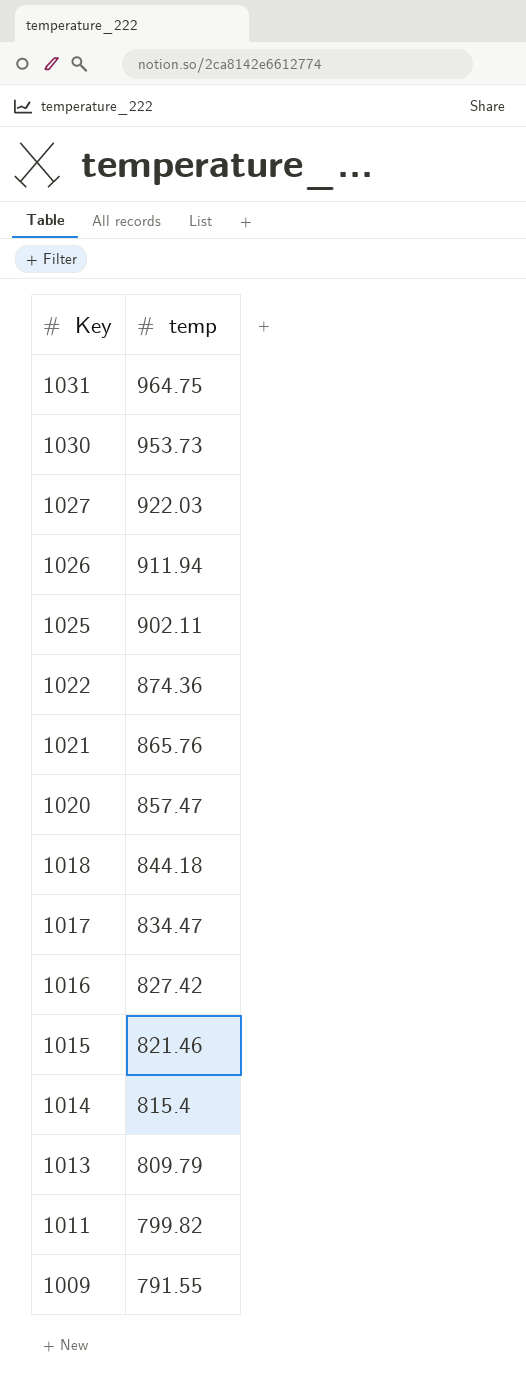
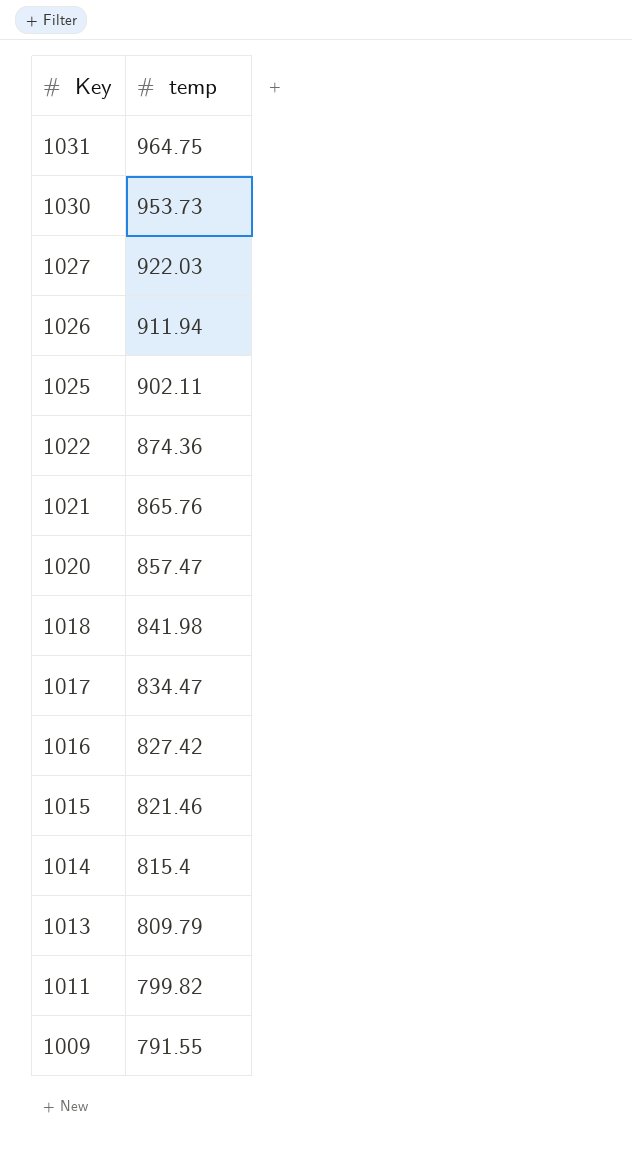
1018 | temp: 844.18 -> 841.98

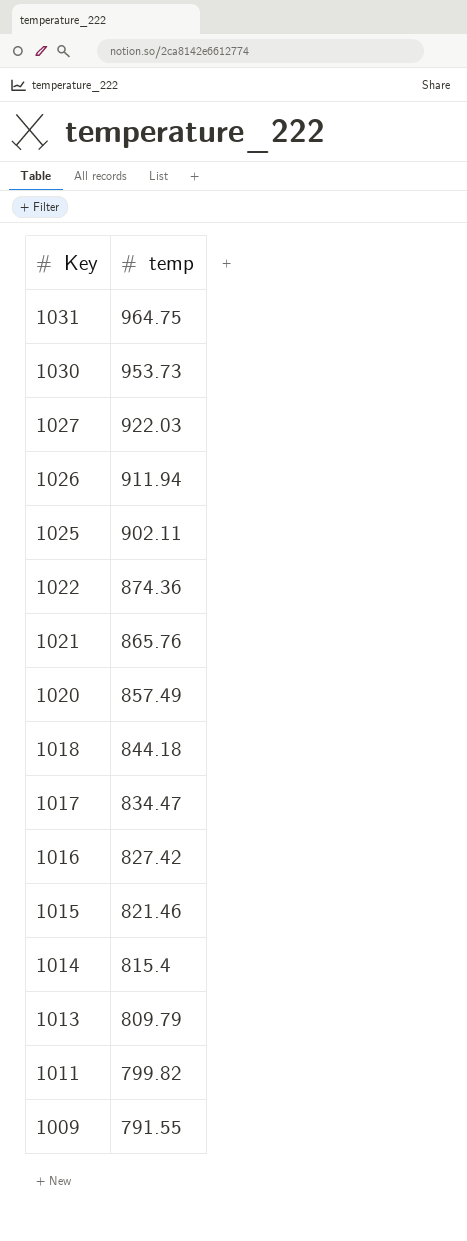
1020 | temp: 857.47 -> 857.49
1018 | temp: 841.98 -> 844.18

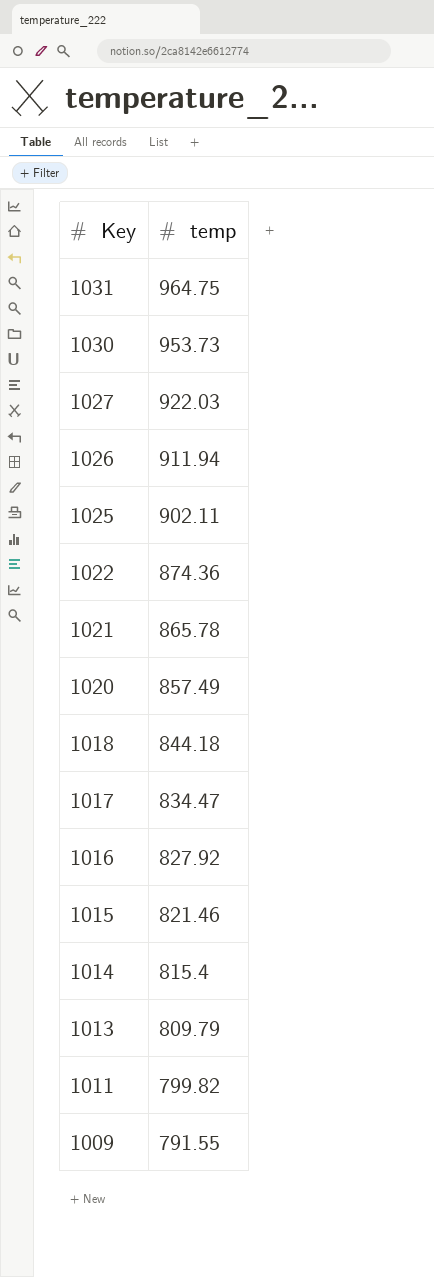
1021 | temp: 865.76 -> 865.78
1016 | temp: 827.42 -> 827.92

